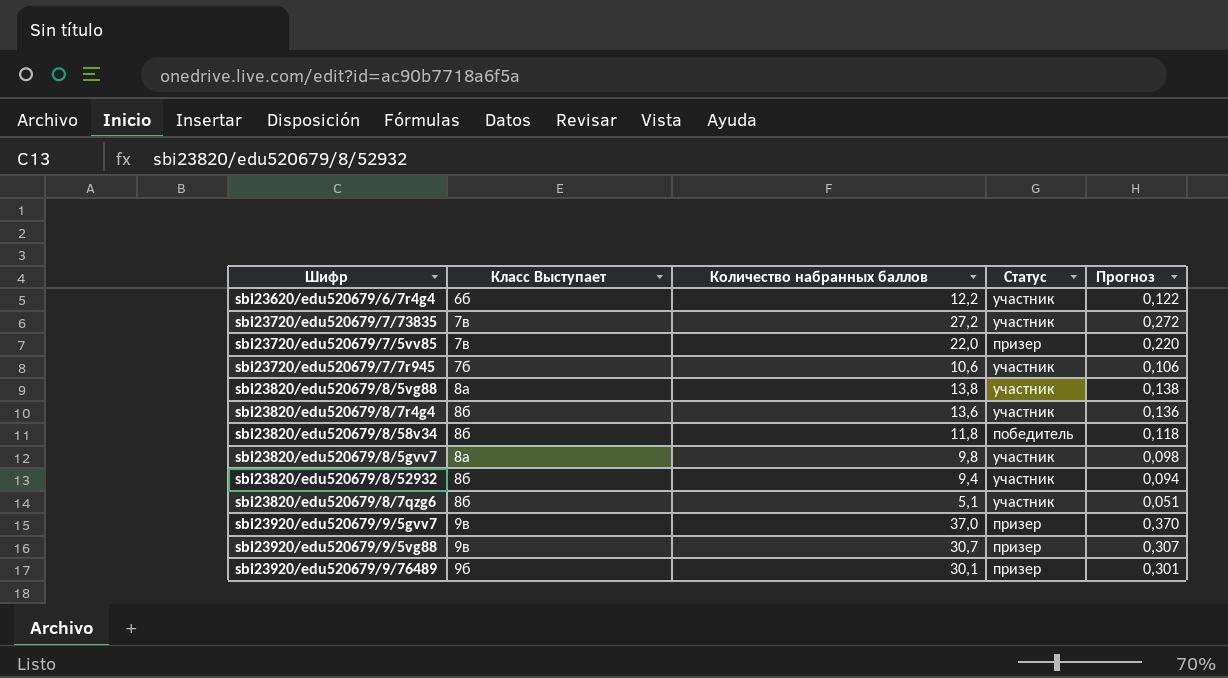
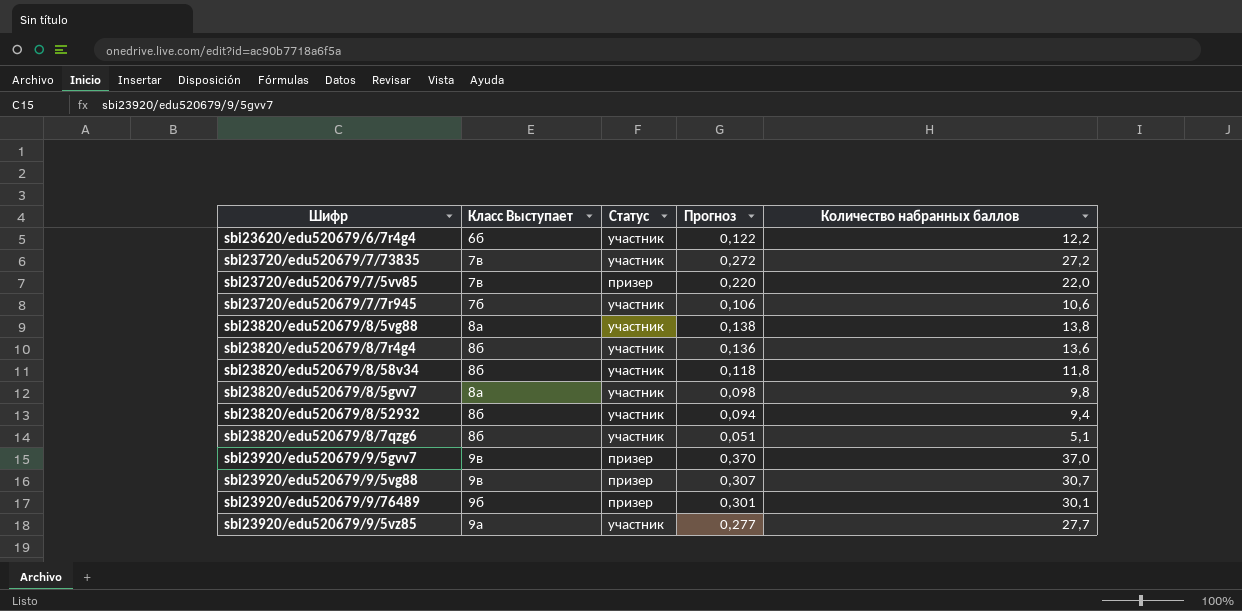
column Количество набранных баллов | position: 3 -> 5
sbi23820/edu520679/8/58v34 | Статус: победитель -> участник
row sbi23920/edu520679/9/5vz85: none -> 9а | участник | 0,277 | 27,7

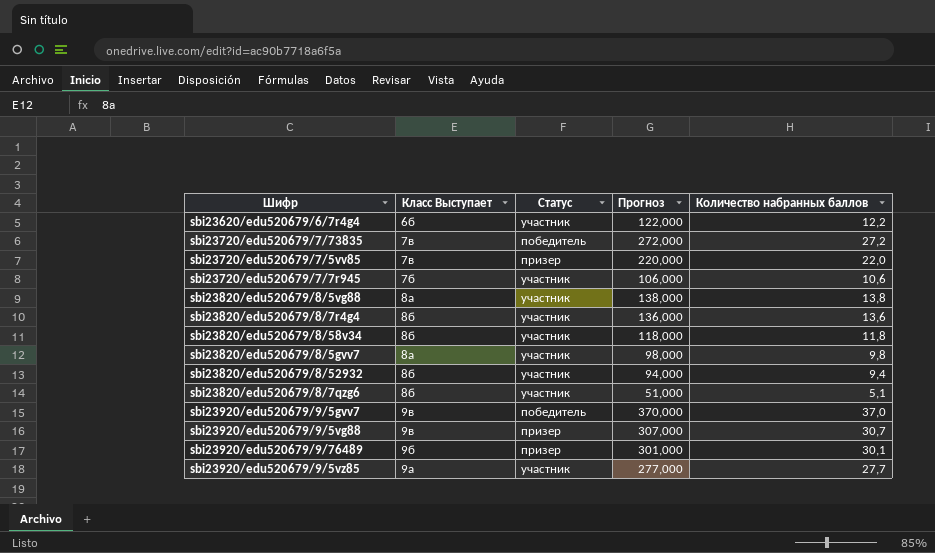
column Прогноз | formula: [Количество набранных баллов] * 0,01 -> [Количество набранных баллов] * 10
sbi23720/edu520679/7/73835 | Статус: участник -> победитель
sbi23920/edu520679/9/5gvv7 | Статус: призер -> победитель

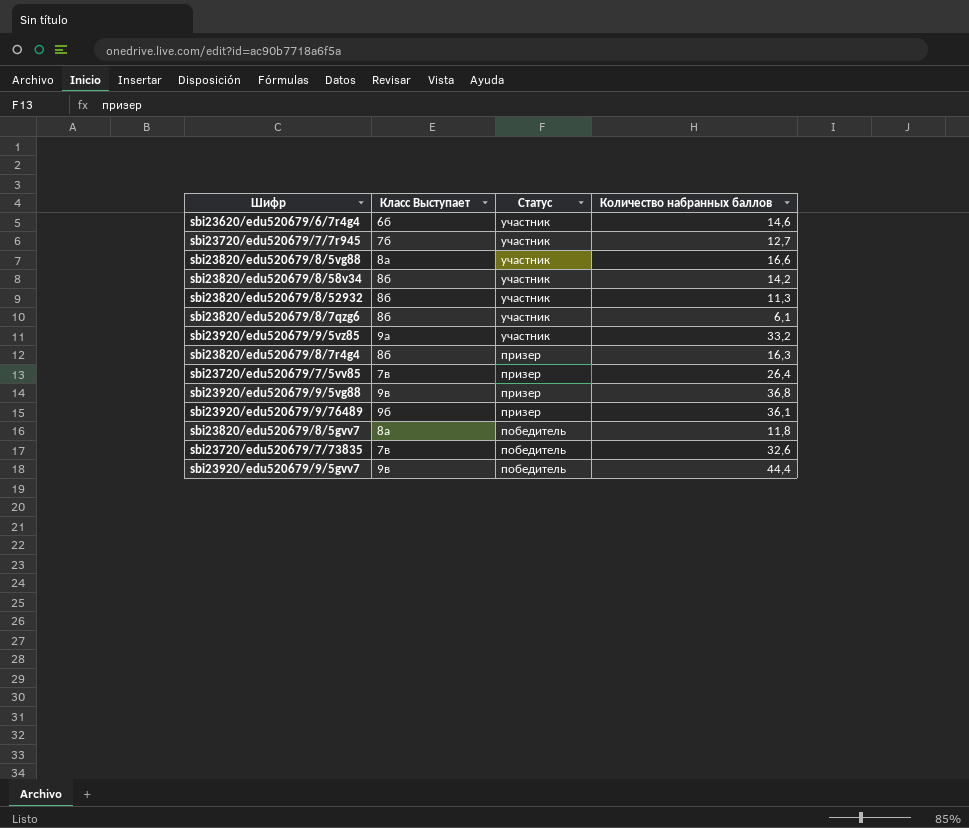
row order: none -> Статус descending
column Прогноз | formula: [Количество набранных баллов] * 10 -> none
sbi23620/edu520679/6/7r4g4 | Количество набранных баллов: 12,2 -> 14,6
sbi23720/edu520679/7/7r945 | Количество набранных баллов: 10,6 -> 12,7
sbi23820/edu520679/8/5vg88 | Количество набранных баллов: 13,8 -> 16,6
sbi23820/edu520679/8/58v34 | Количество набранных баллов: 11,8 -> 14,2
sbi23820/edu520679/8/52932 | Количество набранных баллов: 9,4 -> 11,3
sbi23820/edu520679/8/7qzg6 | Количество набранных баллов: 5,1 -> 6,1
sbi23920/edu520679/9/5vz85 | Количество набранных баллов: 27,7 -> 33,2
sbi23820/edu520679/8/7r4g4 | Статус: участник -> призер
sbi23820/edu520679/8/7r4g4 | Количество набранных баллов: 13,6 -> 16,3
sbi23720/edu520679/7/5vv85 | Количество набранных баллов: 22,0 -> 26,4
sbi23920/edu520679/9/5vg88 | Количество набранных баллов: 30,7 -> 36,8
sbi23920/edu520679/9/76489 | Количество набранных баллов: 30,1 -> 36,1
sbi23820/edu520679/8/5gvv7 | Статус: участник -> победитель
sbi23820/edu520679/8/5gvv7 | Количество набранных баллов: 9,8 -> 11,8
sbi23720/edu520679/7/73835 | Количество набранных баллов: 27,2 -> 32,6
sbi23920/edu520679/9/5gvv7 | Количество набранных баллов: 37,0 -> 44,4

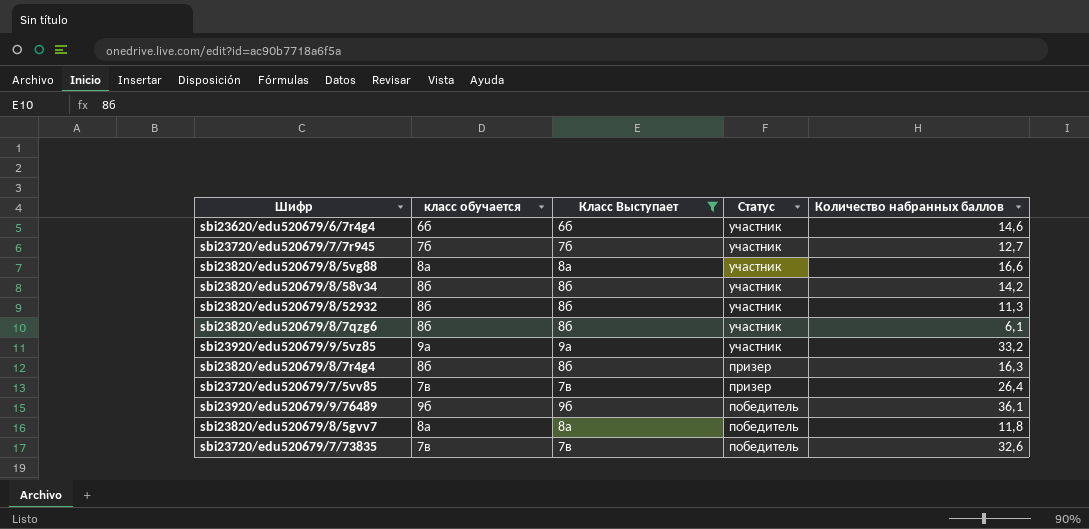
filter: none -> Класс Выступает != 9в
column класс обучается | position: none -> 2
sbi23920/edu520679/9/76489 | Статус: призер -> победитель

